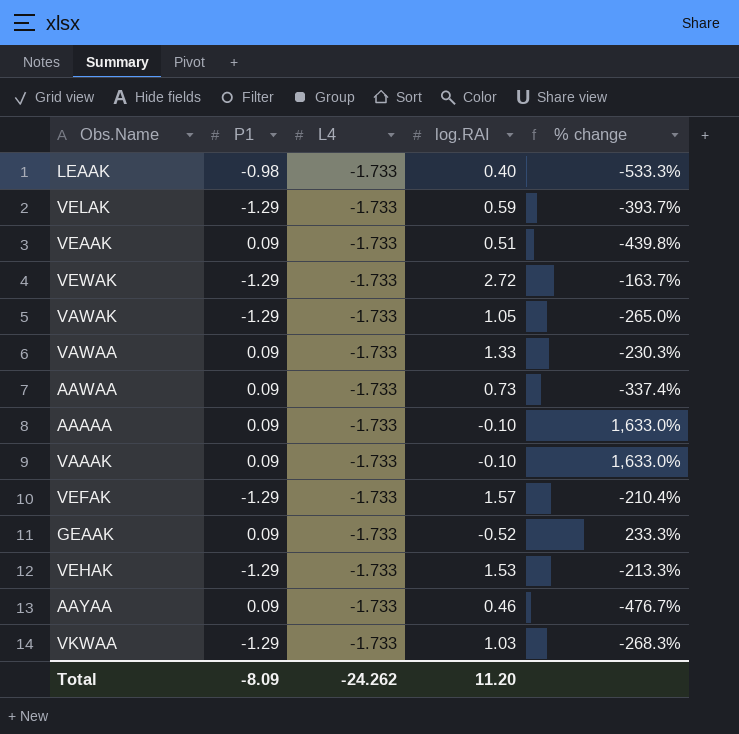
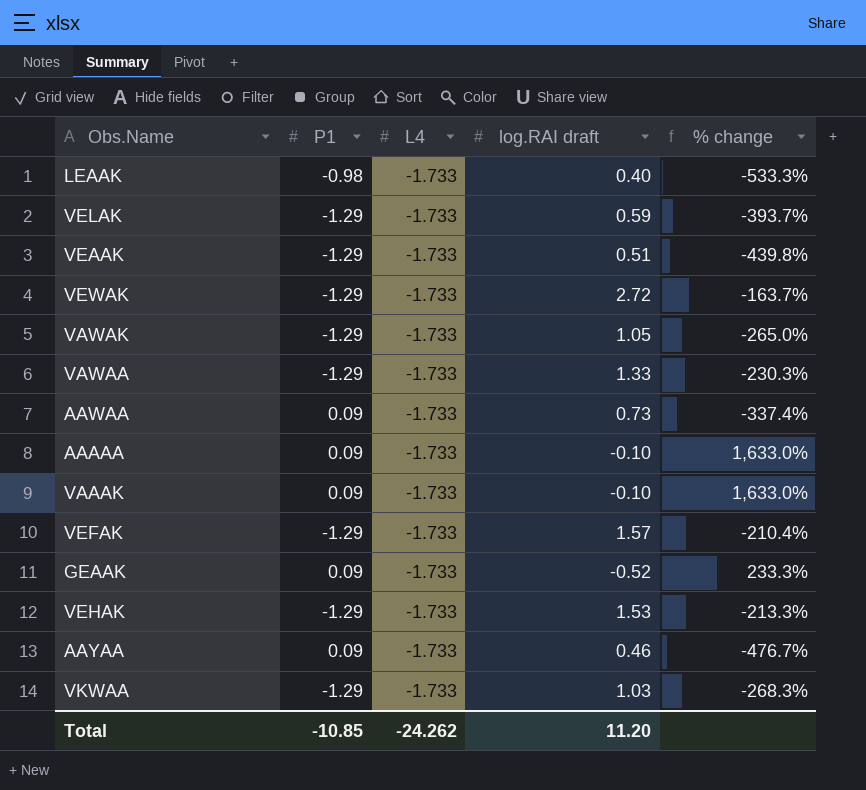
column name: log.RAI -> log.RAI draft
VEAAK | P1: 0.09 -> -1.29
VAWAA | P1: 0.09 -> -1.29
Total | P1: -8.09 -> -10.85

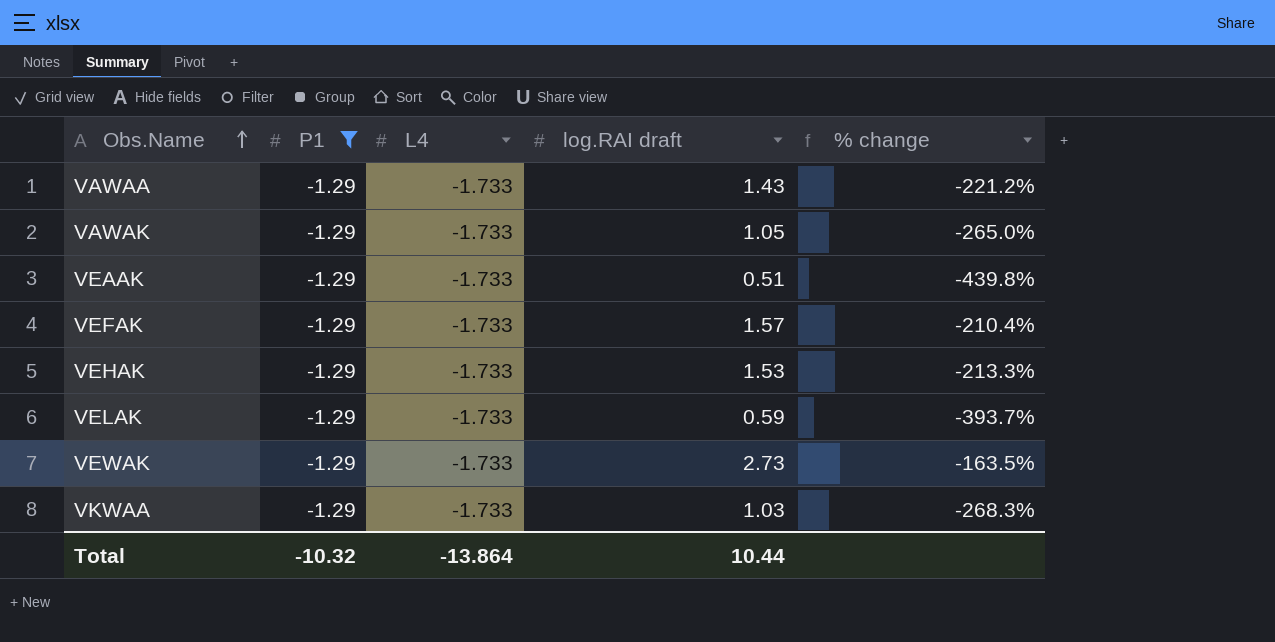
filter: none -> P1 = -1.29
row order: none -> Obs.Name ascending
VAWAA | log.RAI draft: 1.33 -> 1.43
VAWAA | % change: -230.3% -> -221.2%
VEWAK | log.RAI draft: 2.72 -> 2.73
VEWAK | % change: -163.7% -> -163.5%
Total | P1: -10.85 -> -10.32
Total | L4: -24.262 -> -13.864
Total | log.RAI draft: 11.20 -> 10.44

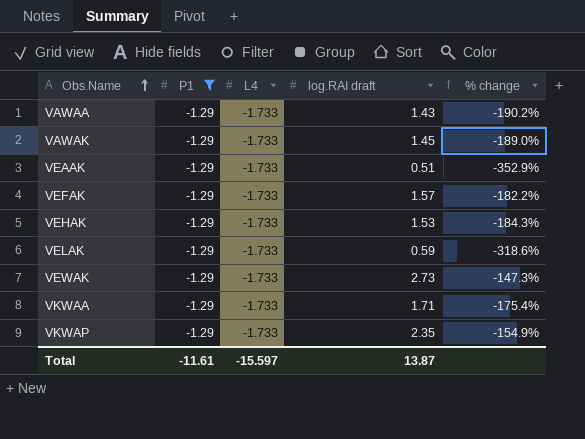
column % change | formula: ([L4] - [log.RAI draft]) / [log.RAI draft] -> ([P1] - [log.RAI draft]) / [log.RAI draft]
VAWAK | log.RAI draft: 1.05 -> 1.45
VKWAA | log.RAI draft: 1.03 -> 1.71
row VKWAP: none -> -1.29 | -1.733 | 2.35 | -154.9%
Total | P1: -10.32 -> -11.61
Total | L4: -13.864 -> -15.597
Total | log.RAI draft: 10.44 -> 13.87

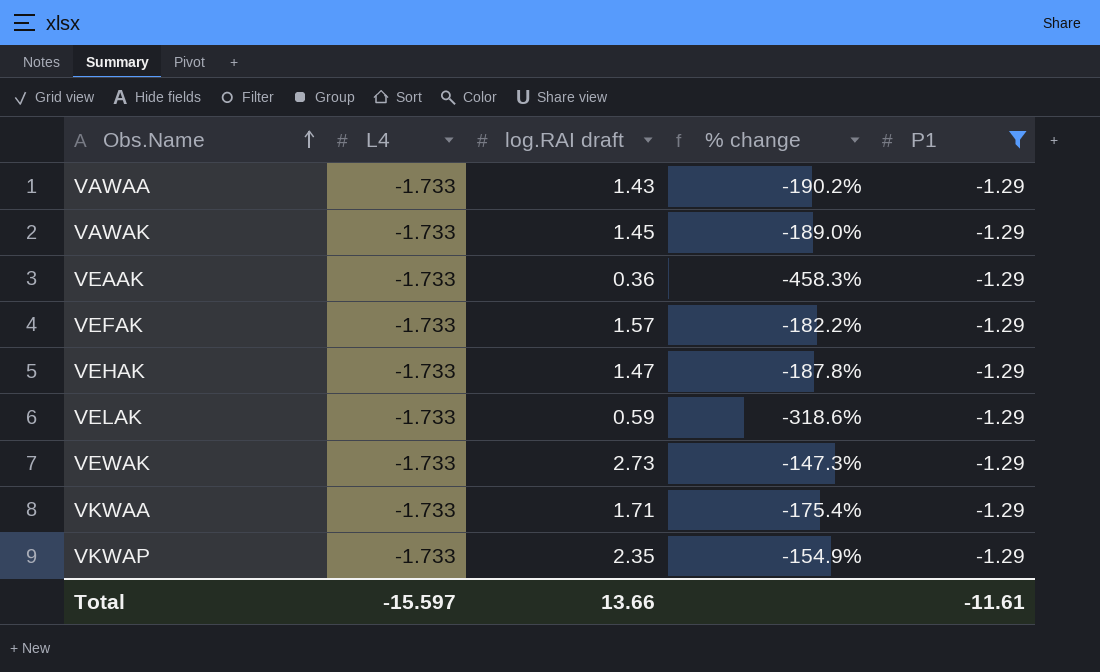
column P1 | position: 2 -> 5
VEAAK | log.RAI draft: 0.51 -> 0.36
VEAAK | % change: -352.9% -> -458.3%
VEHAK | log.RAI draft: 1.53 -> 1.47
VEHAK | % change: -184.3% -> -187.8%
Total | log.RAI draft: 13.87 -> 13.66

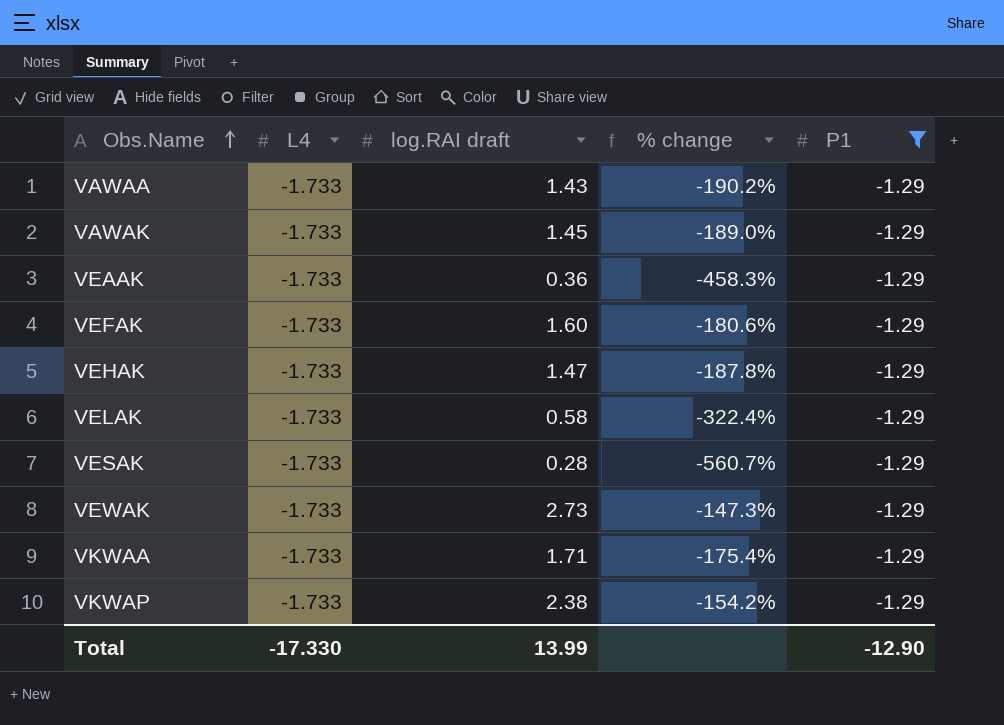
VEFAK | log.RAI draft: 1.57 -> 1.60
VEFAK | % change: -182.2% -> -180.6%
VELAK | log.RAI draft: 0.59 -> 0.58
VELAK | % change: -318.6% -> -322.4%
row VESAK: none -> -1.733 | 0.28 | -560.7% | -1.29
VKWAP | log.RAI draft: 2.35 -> 2.38
VKWAP | % change: -154.9% -> -154.2%
Total | L4: -15.597 -> -17.330
Total | log.RAI draft: 13.66 -> 13.99
Total | P1: -11.61 -> -12.90

